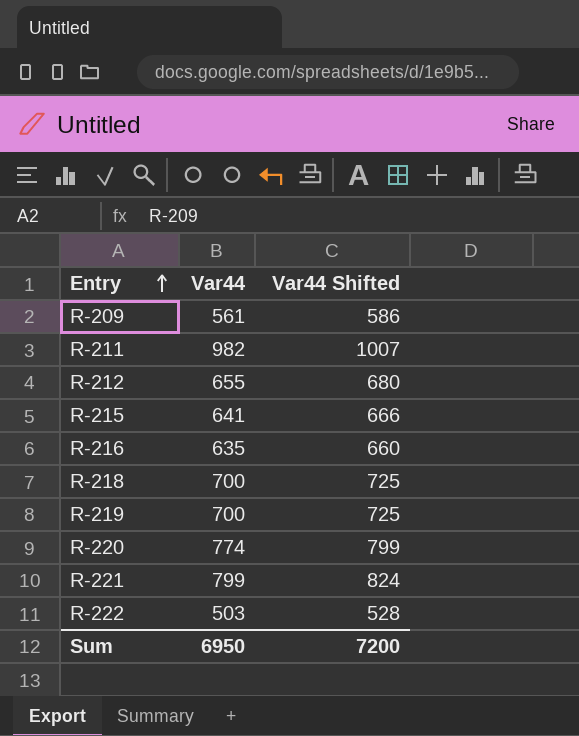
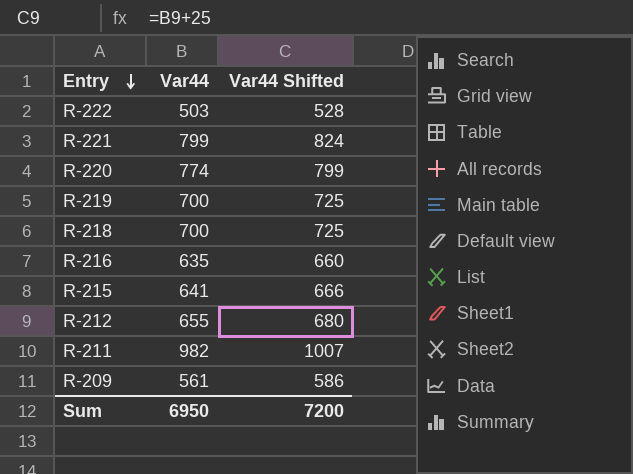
row order: Entry ascending -> Entry descending

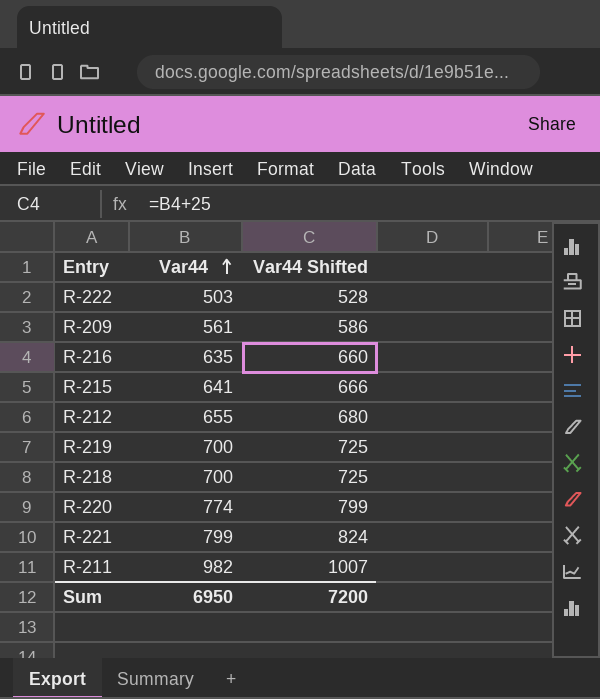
row order: Entry descending -> Var44 ascending

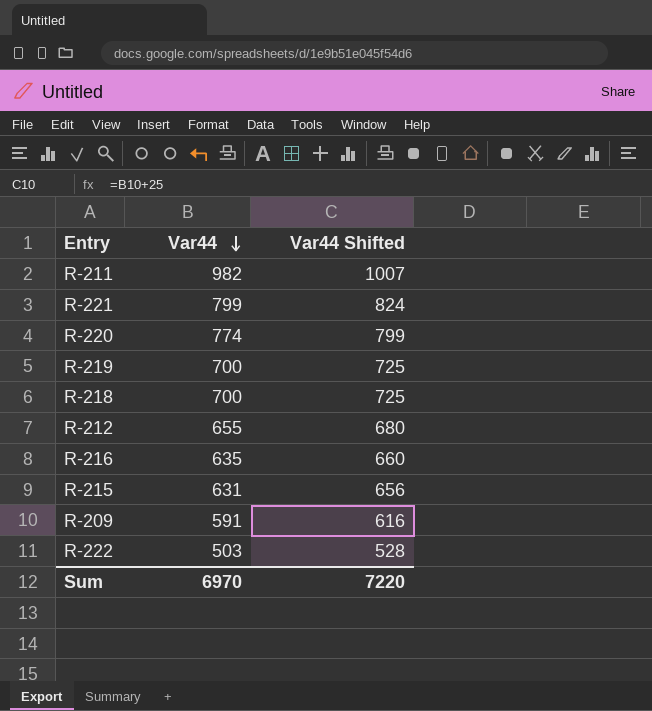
row order: Var44 ascending -> Var44 descending
R-215 | Var44: 641 -> 631
R-215 | Var44 Shifted: 666 -> 656
R-209 | Var44: 561 -> 591
R-209 | Var44 Shifted: 586 -> 616
Sum | Var44: 6950 -> 6970
Sum | Var44 Shifted: 7200 -> 7220

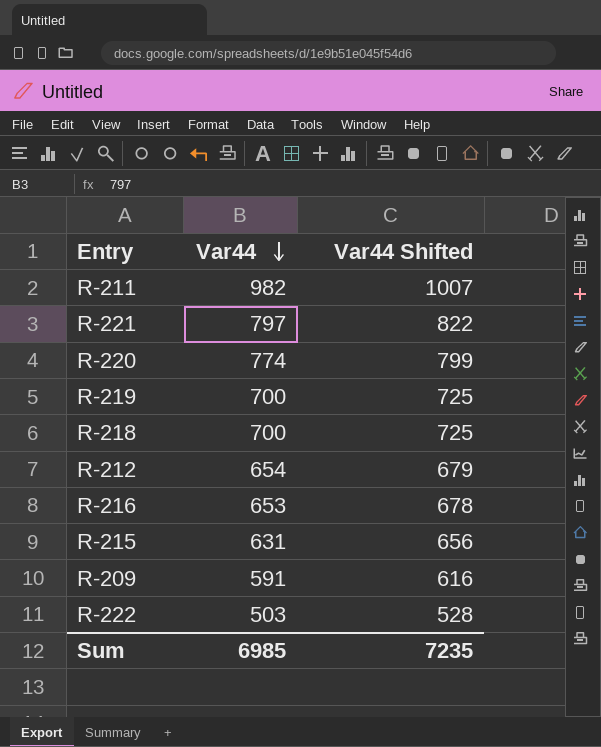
R-221 | Var44: 799 -> 797
R-221 | Var44 Shifted: 824 -> 822
R-212 | Var44: 655 -> 654
R-212 | Var44 Shifted: 680 -> 679
R-216 | Var44: 635 -> 653
R-216 | Var44 Shifted: 660 -> 678
Sum | Var44: 6970 -> 6985
Sum | Var44 Shifted: 7220 -> 7235

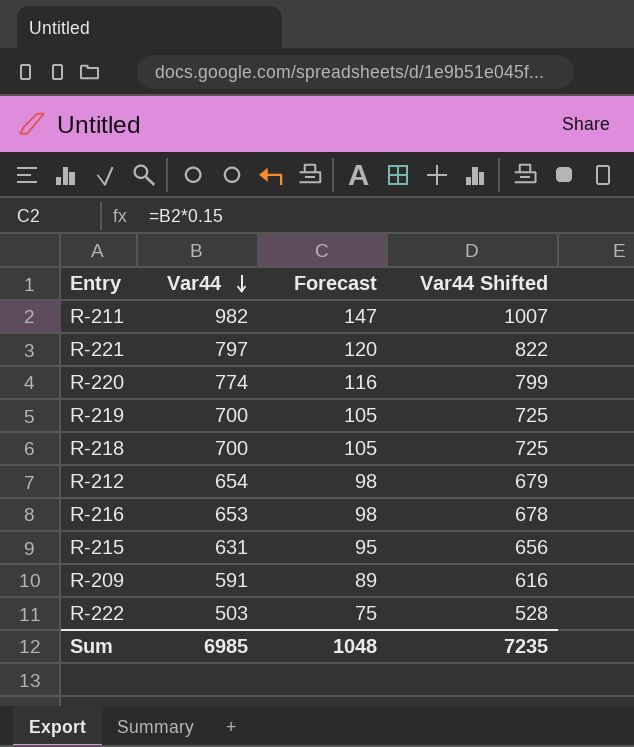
column Forecast | formula: none -> [Var44] * 0.15

